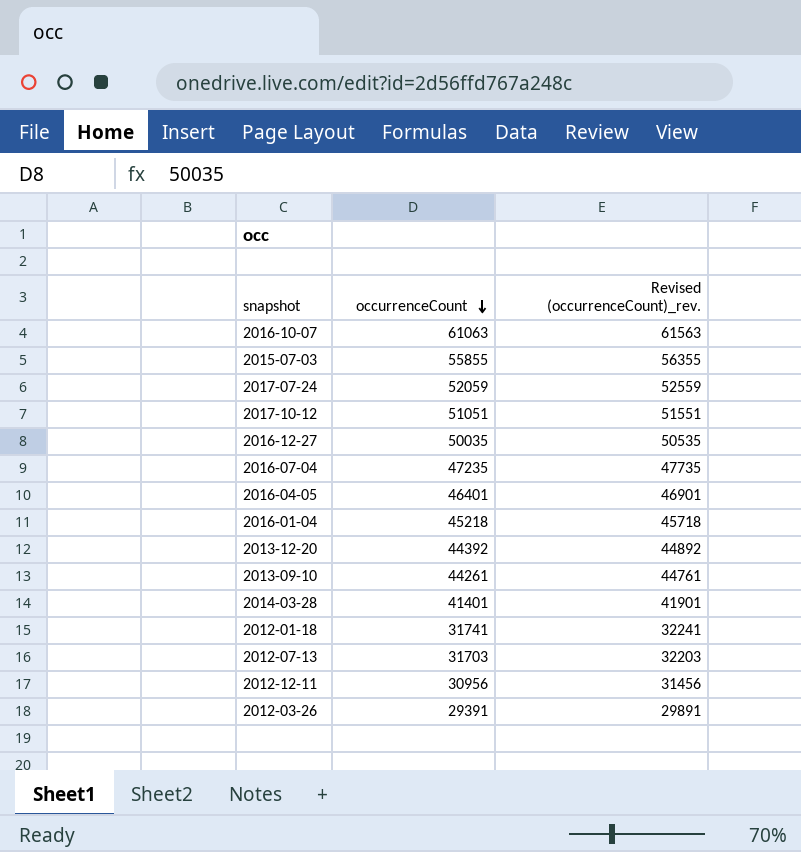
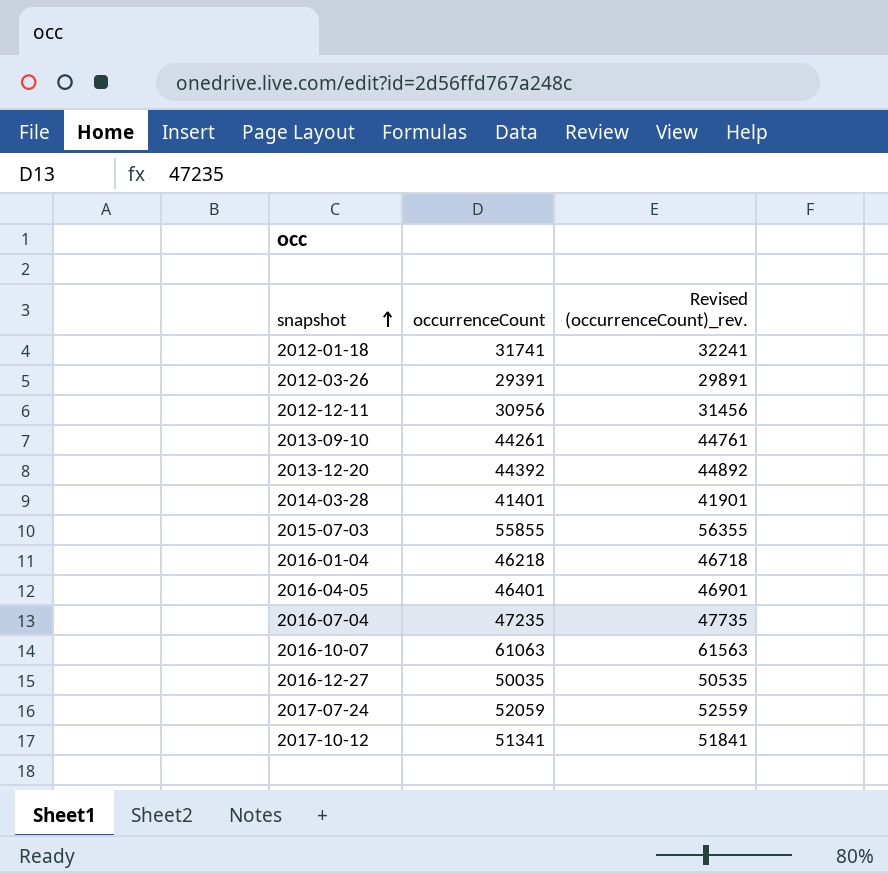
row order: occurrenceCount descending -> snapshot ascending
row 2012-07-13: 31703 | 32203 -> none
2016-01-04 | occurrenceCount: 45218 -> 46218
2016-01-04 | Revised (occurrenceCount)_rev.: 45718 -> 46718
2017-10-12 | occurrenceCount: 51051 -> 51341
2017-10-12 | Revised (occurrenceCount)_rev.: 51551 -> 51841

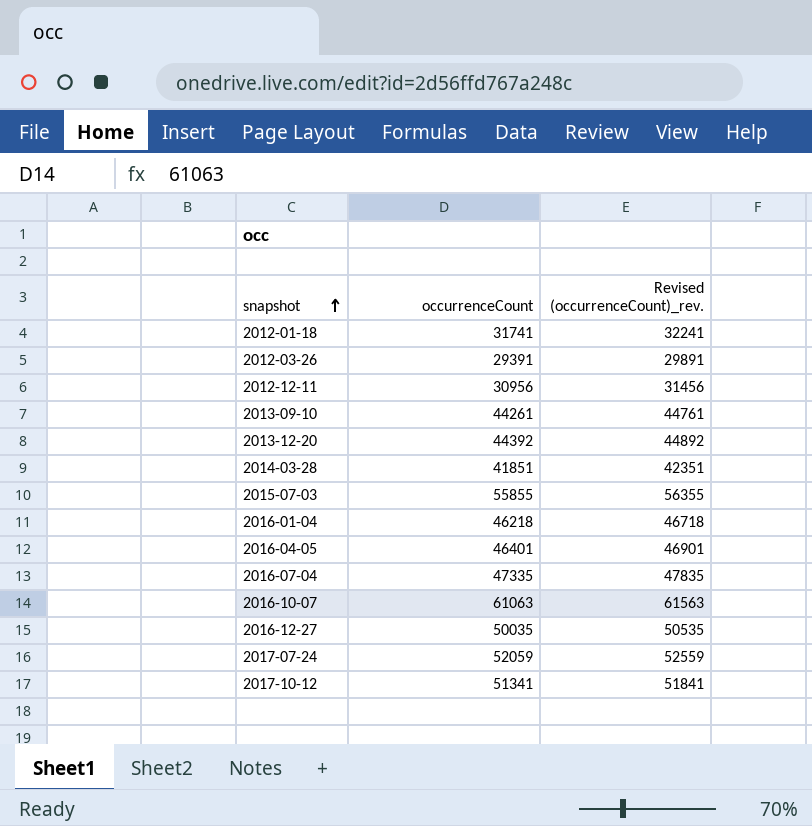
2014-03-28 | occurrenceCount: 41401 -> 41851
2014-03-28 | Revised (occurrenceCount)_rev.: 41901 -> 42351
2016-07-04 | occurrenceCount: 47235 -> 47335
2016-07-04 | Revised (occurrenceCount)_rev.: 47735 -> 47835

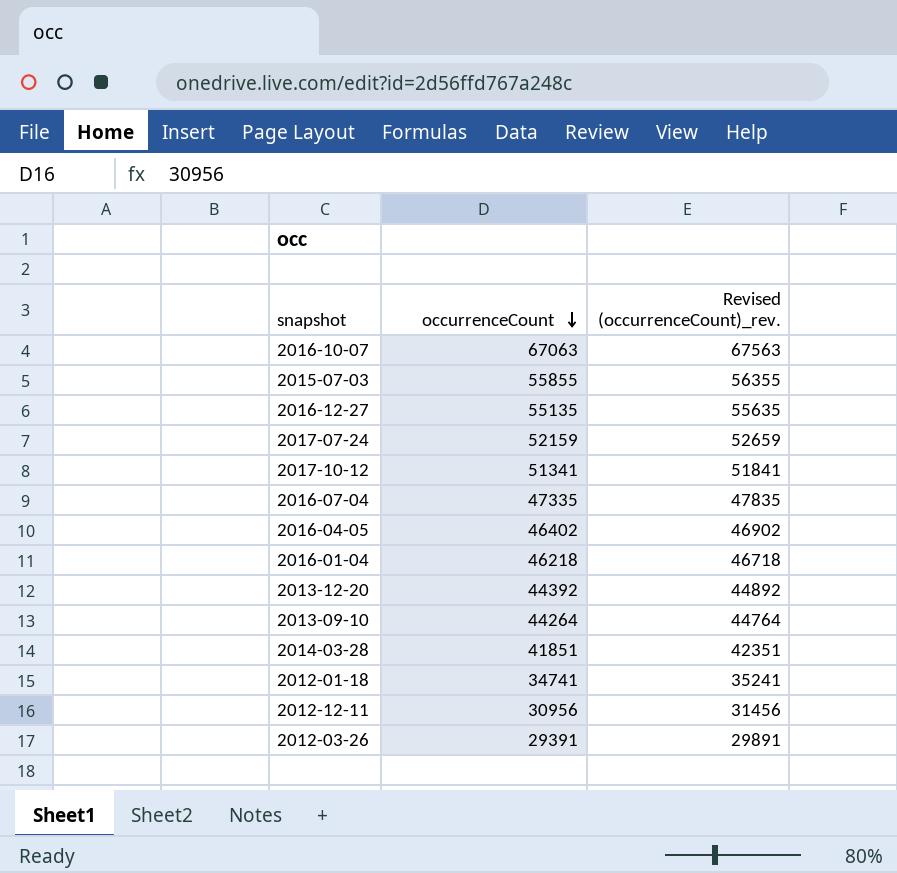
row order: snapshot ascending -> occurrenceCount descending
2016-10-07 | occurrenceCount: 61063 -> 67063
2016-10-07 | Revised (occurrenceCount)_rev.: 61563 -> 67563
2016-12-27 | occurrenceCount: 50035 -> 55135
2016-12-27 | Revised (occurrenceCount)_rev.: 50535 -> 55635
2017-07-24 | occurrenceCount: 52059 -> 52159
2017-07-24 | Revised (occurrenceCount)_rev.: 52559 -> 52659
2016-04-05 | occurrenceCount: 46401 -> 46402
2016-04-05 | Revised (occurrenceCount)_rev.: 46901 -> 46902
2013-09-10 | occurrenceCount: 44261 -> 44264
2013-09-10 | Revised (occurrenceCount)_rev.: 44761 -> 44764
2012-01-18 | occurrenceCount: 31741 -> 34741
2012-01-18 | Revised (occurrenceCount)_rev.: 32241 -> 35241

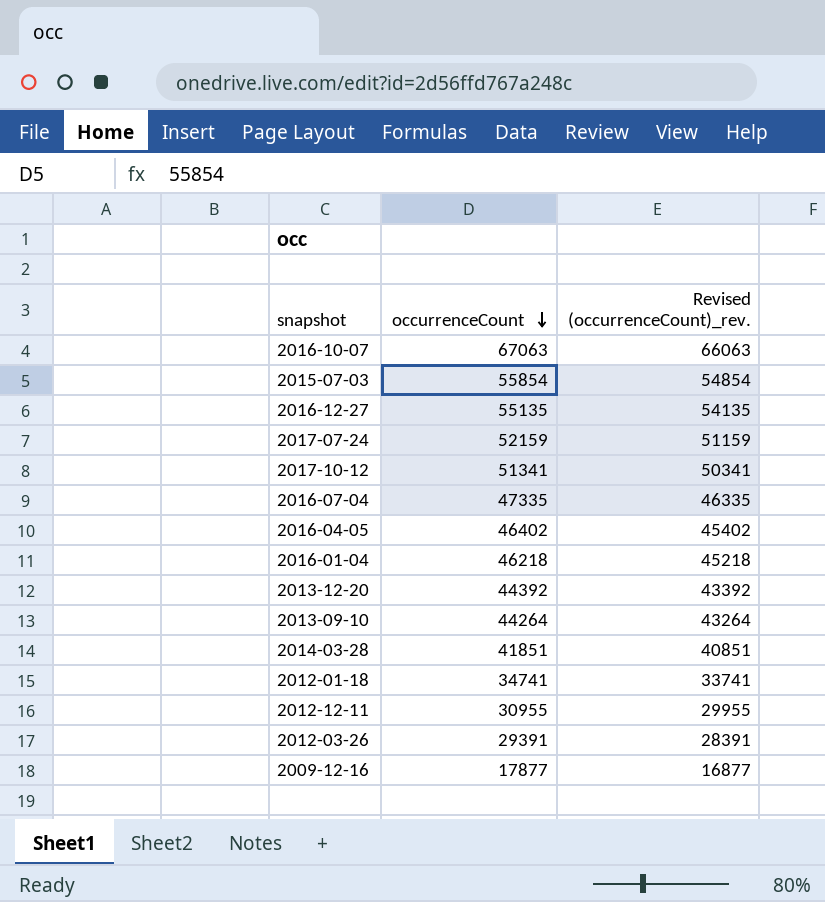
column Revised (occurrenceCount)_rev. | formula: [occurrenceCount] + 500 -> [occurrenceCount] - 1000
2015-07-03 | occurrenceCount: 55855 -> 55854
2012-12-11 | occurrenceCount: 30956 -> 30955
row 2009-12-16: none -> 17877 | 16877

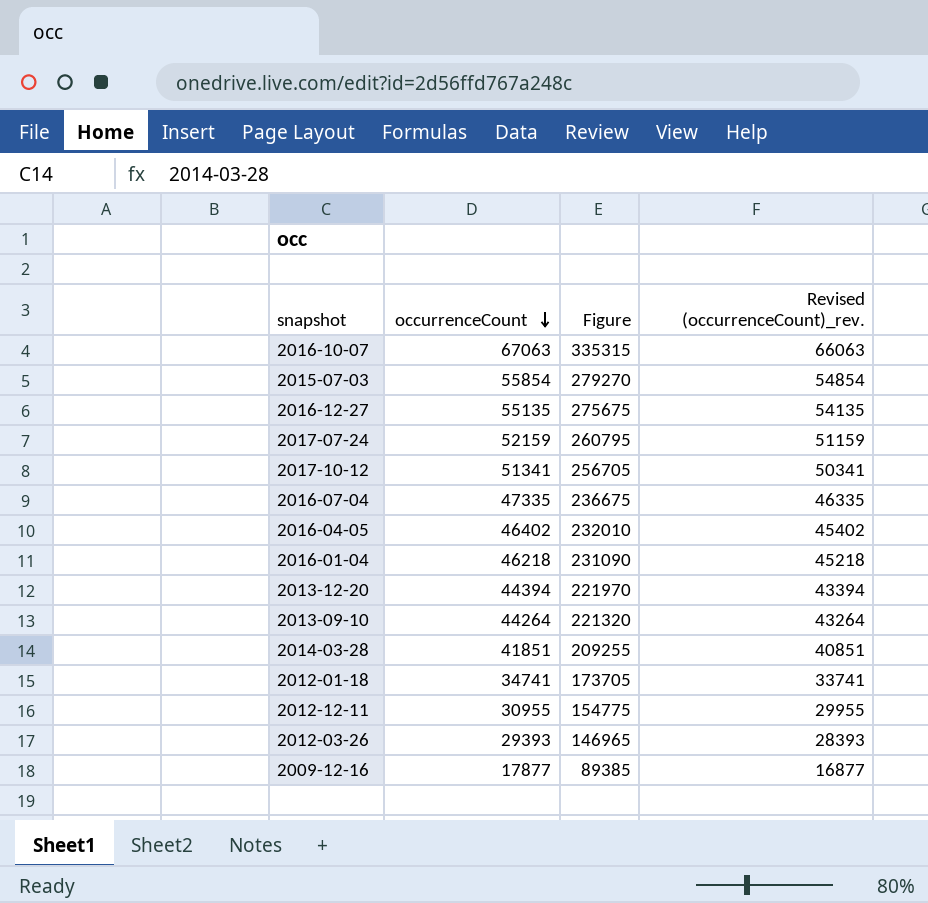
column Figure | formula: none -> [occurrenceCount] * 5
2013-12-20 | occurrenceCount: 44392 -> 44394
2013-12-20 | Revised (occurrenceCount)_rev.: 43392 -> 43394
2012-03-26 | occurrenceCount: 29391 -> 29393
2012-03-26 | Revised (occurrenceCount)_rev.: 28391 -> 28393

